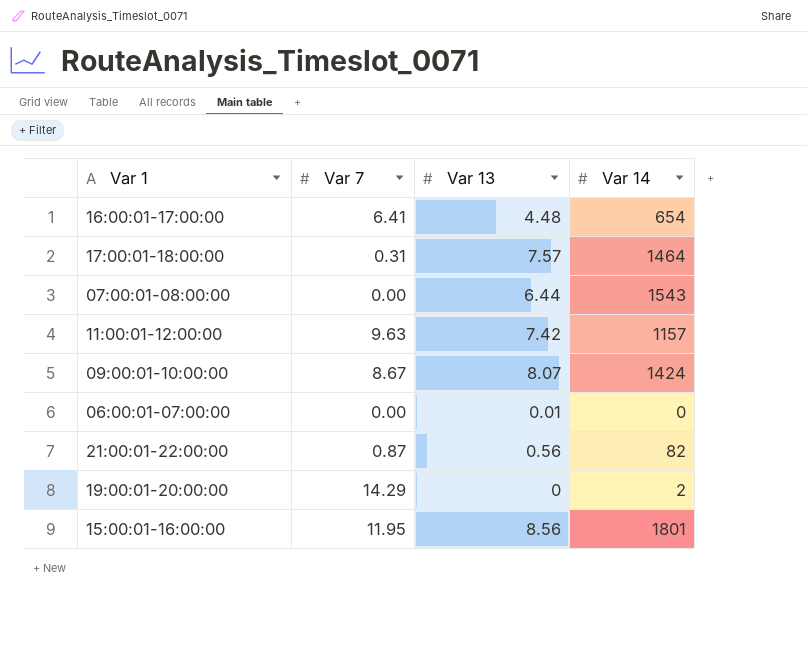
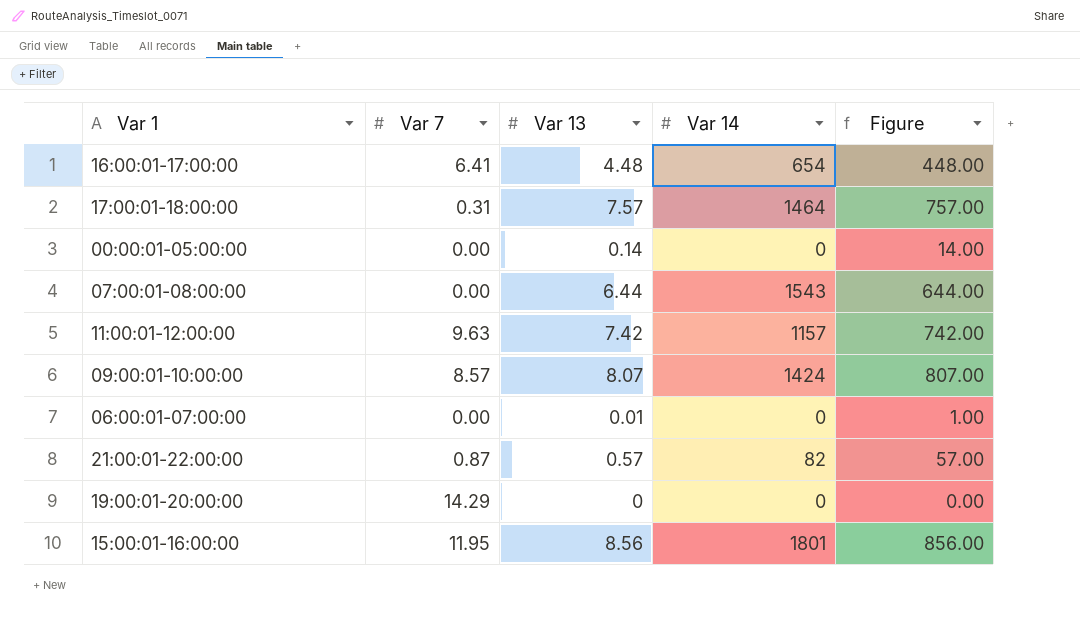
column Figure | formula: none -> [Var 13] * 100
row 00:00:01-05:00:00: none -> 0.00 | 0.14 | 0 | 14.00
09:00:01-10:00:00 | Var 7: 8.67 -> 8.57
21:00:01-22:00:00 | Var 13: 0.56 -> 0.57
19:00:01-20:00:00 | Var 14: 2 -> 0

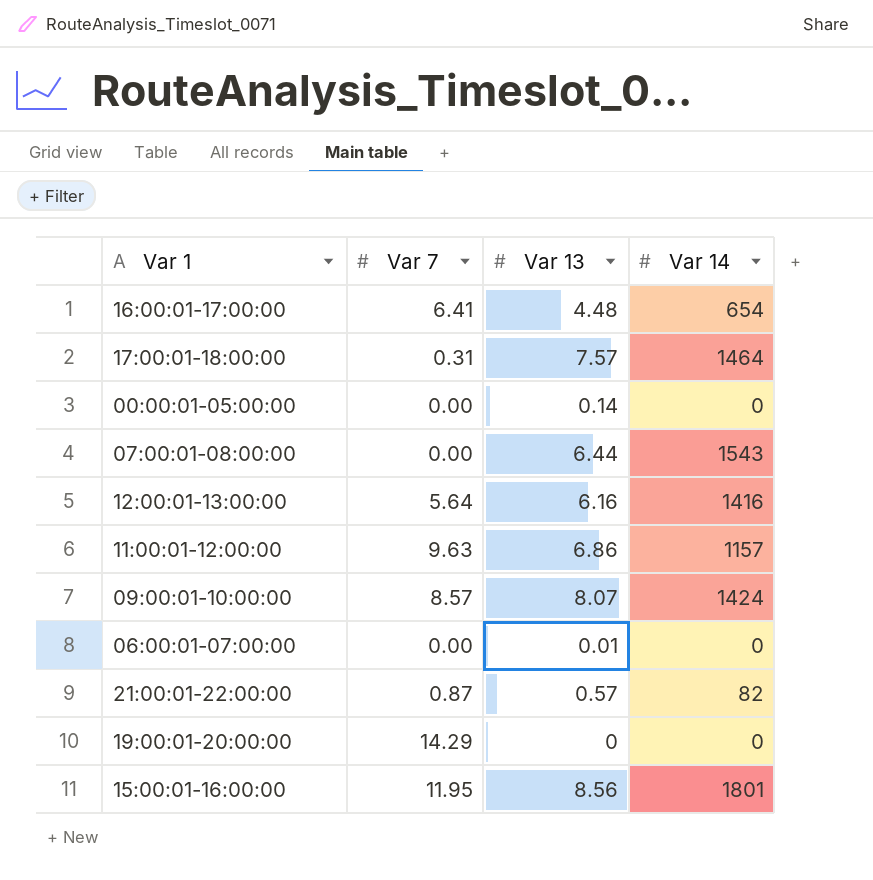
column Figure | formula: [Var 13] * 100 -> none
row 12:00:01-13:00:00: none -> 5.64 | 6.16 | 1416
11:00:01-12:00:00 | Var 13: 7.42 -> 6.86

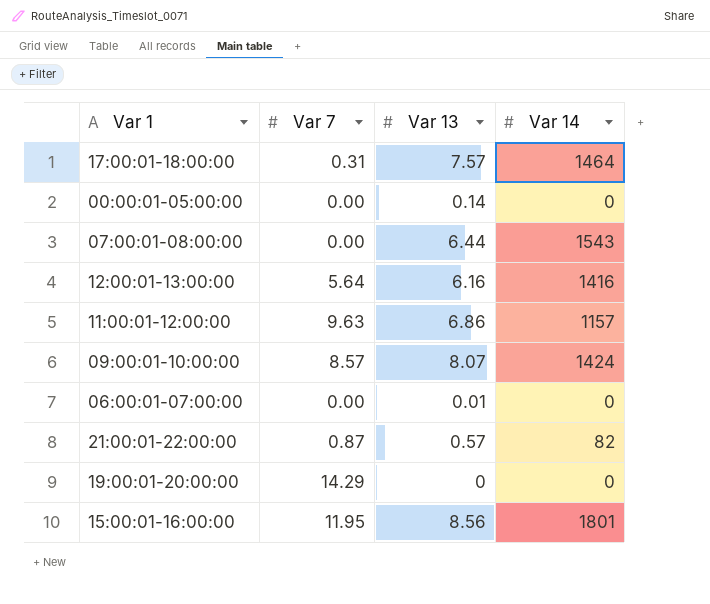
row 16:00:01-17:00:00: 6.41 | 4.48 | 654 -> none

